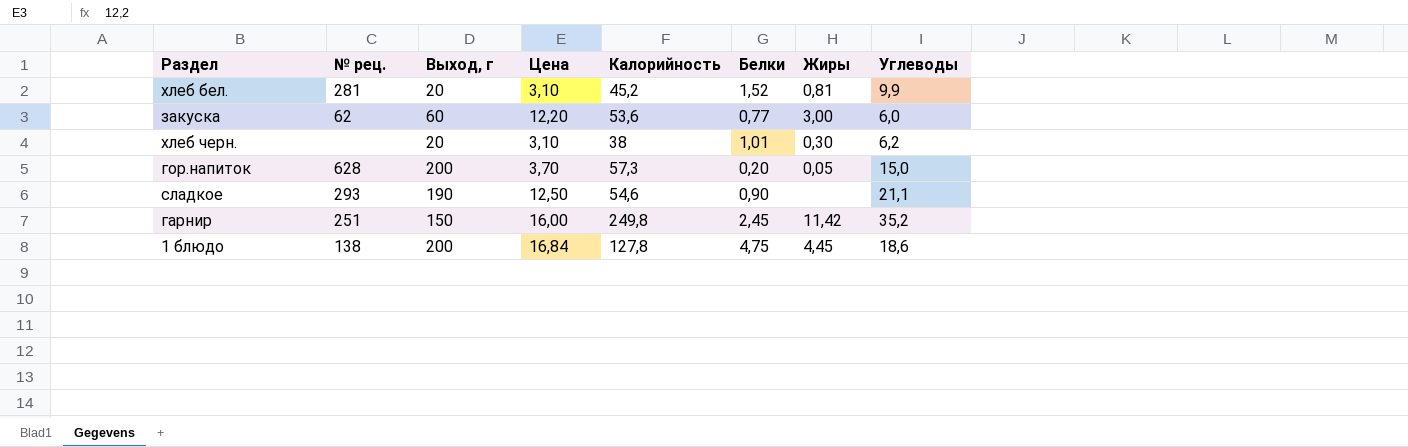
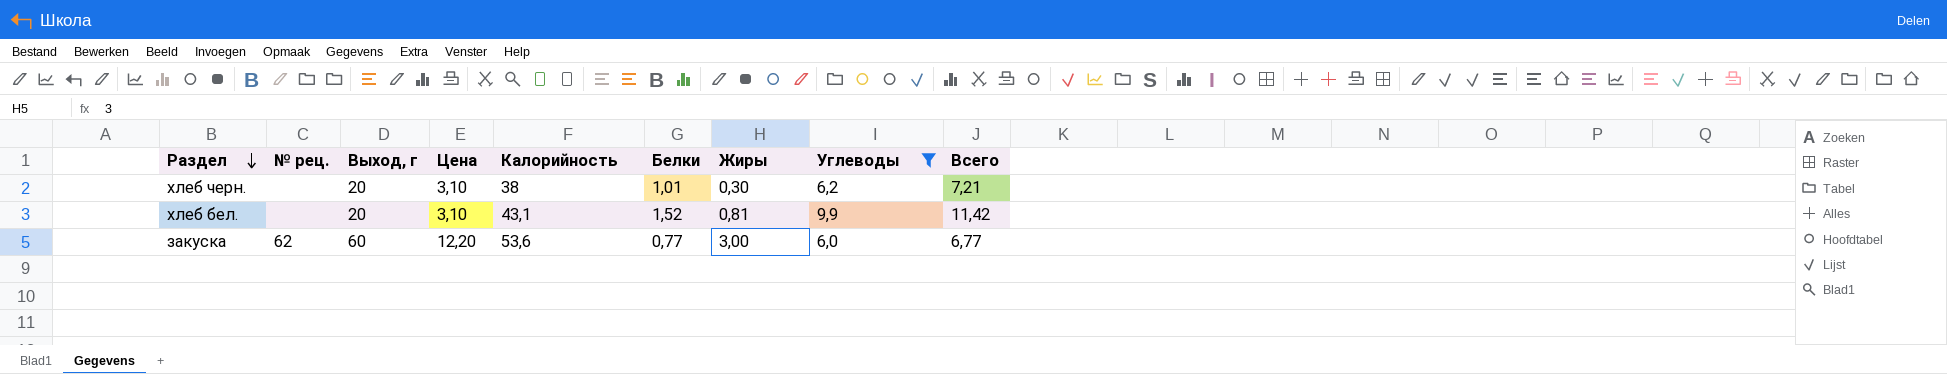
filter: none -> Углеводы <= 9,9
row order: none -> Раздел descending
column Всего | formula: none -> [Белки] + [Углеводы]
хлеб бел. | № рец.: 281 -> none
хлеб бел. | Калорийность: 45,2 -> 43,1

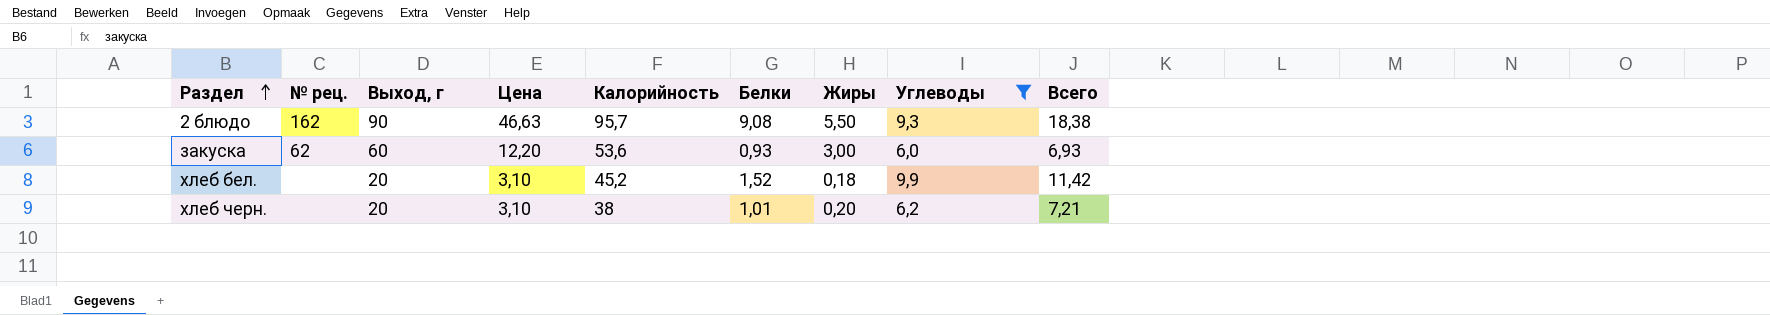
row order: Раздел descending -> Раздел ascending
row 2 блюдо: none -> 162 | 90 | 46,63 | 95,7 | 9,08 | 5,50 | 9,3 | 18,38
закуска | Белки: 0,77 -> 0,93
закуска | Всего: 6,77 -> 6,93
хлеб бел. | Калорийность: 43,1 -> 45,2
хлеб бел. | Жиры: 0,81 -> 0,18
хлеб черн. | Жиры: 0,30 -> 0,20

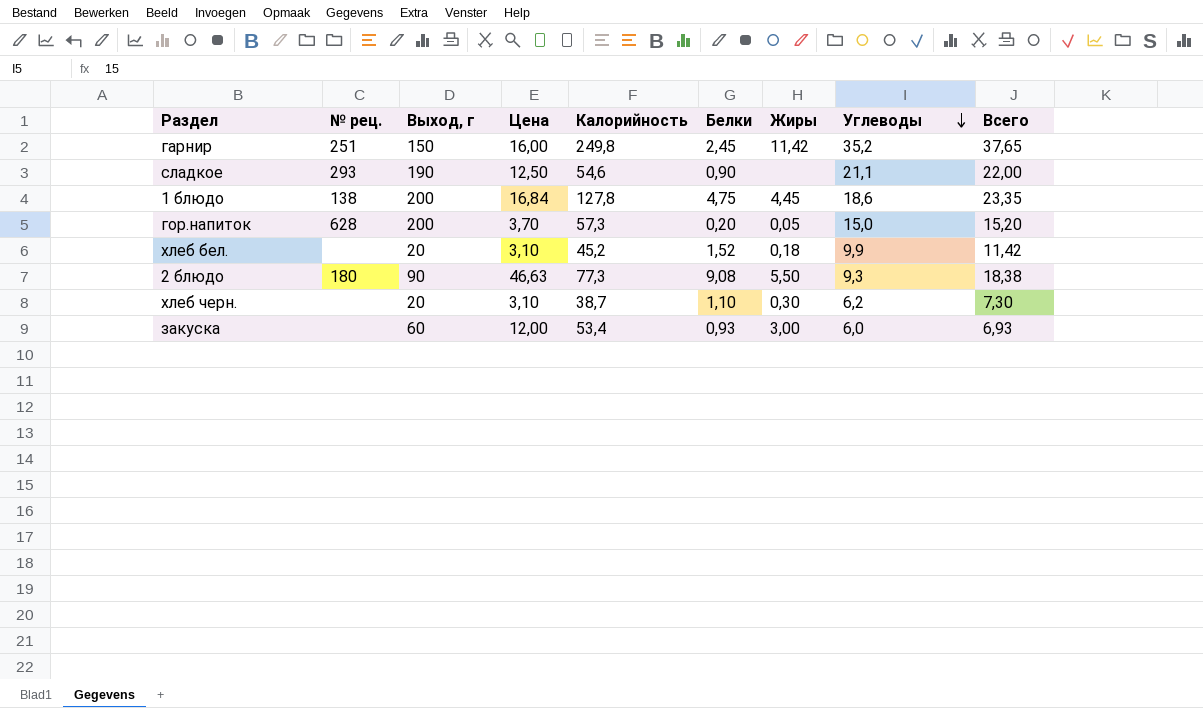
filter: Углеводы <= 9,9 -> none
row order: Раздел ascending -> Углеводы descending
2 блюдо | № рец.: 162 -> 180
2 блюдо | Калорийность: 95,7 -> 77,3
хлеб черн. | Калорийность: 38 -> 38,7
хлеб черн. | Белки: 1,01 -> 1,10
хлеб черн. | Жиры: 0,20 -> 0,30
хлеб черн. | Всего: 7,21 -> 7,30
закуска | № рец.: 62 -> none
закуска | Цена: 12,20 -> 12,00
закуска | Калорийность: 53,6 -> 53,4

